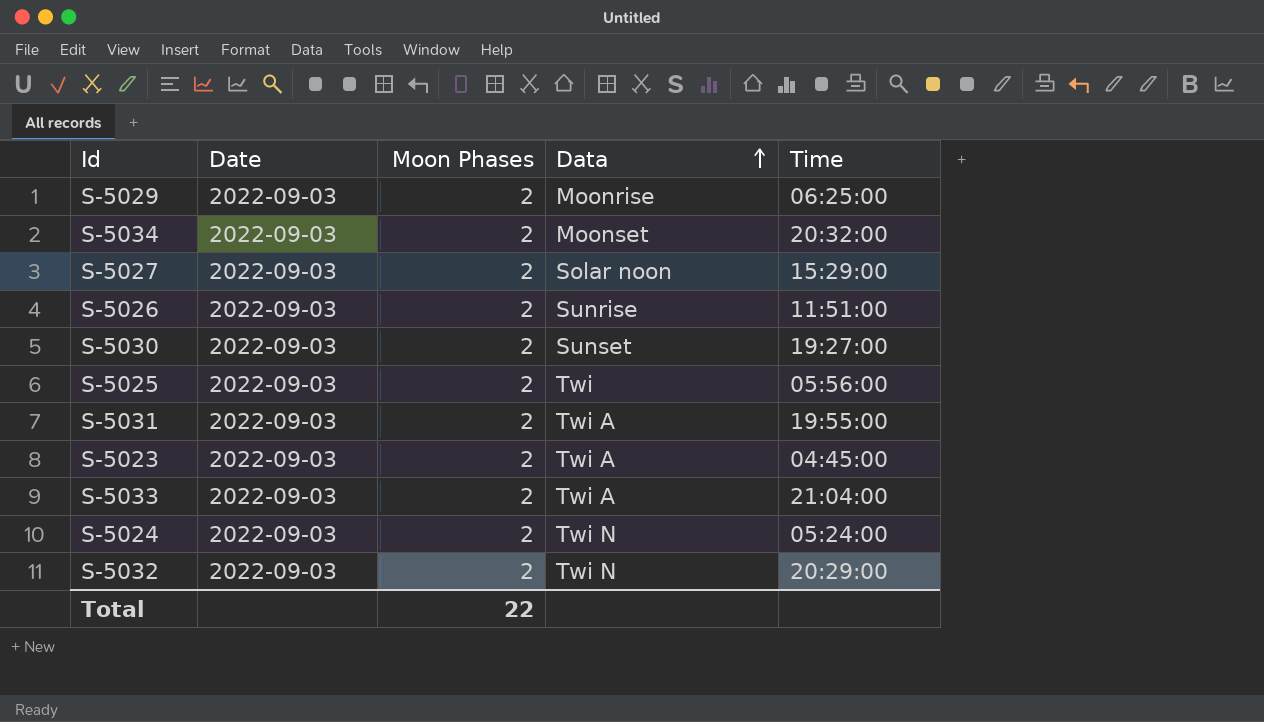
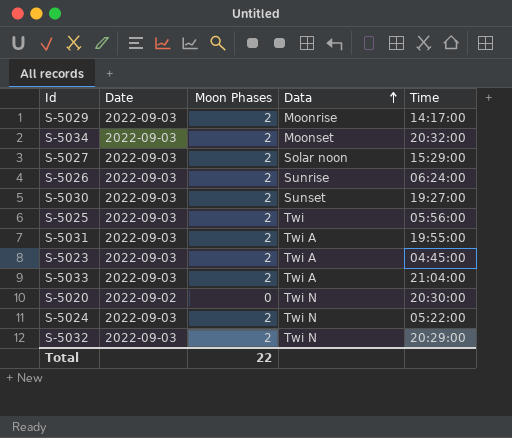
S-5029 | Time: 06:25:00 -> 14:17:00
S-5026 | Time: 11:51:00 -> 06:24:00
row S-5020: none -> 2022-09-02 | 0 | Twi N | 20:30:00
S-5024 | Time: 05:24:00 -> 05:22:00

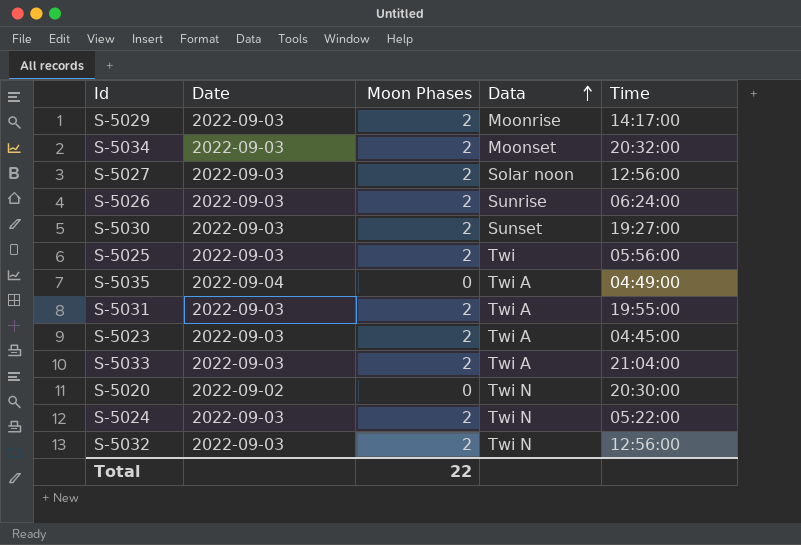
S-5027 | Time: 15:29:00 -> 12:56:00
row S-5035: none -> 2022-09-04 | 0 | Twi A | 04:49:00
S-5032 | Time: 20:29:00 -> 12:56:00

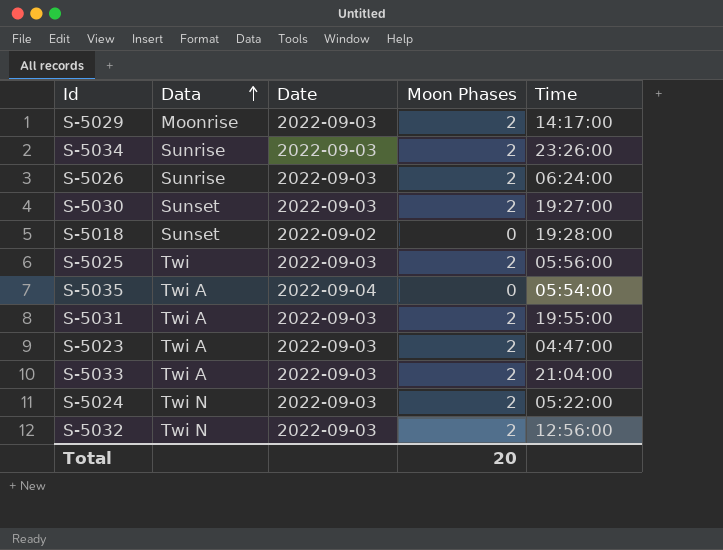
column Data | position: 4 -> 2
row S-5027: 2022-09-03 | 2 | Solar noon | 12:56:00 -> none
row S-5020: 2022-09-02 | 0 | Twi N | 20:30:00 -> none
S-5034 | Data: Moonset -> Sunrise
S-5034 | Time: 20:32:00 -> 23:26:00
row S-5018: none -> Sunset | 2022-09-02 | 0 | 19:28:00
S-5035 | Time: 04:49:00 -> 05:54:00
S-5023 | Time: 04:45:00 -> 04:47:00
Total | Moon Phases: 22 -> 20

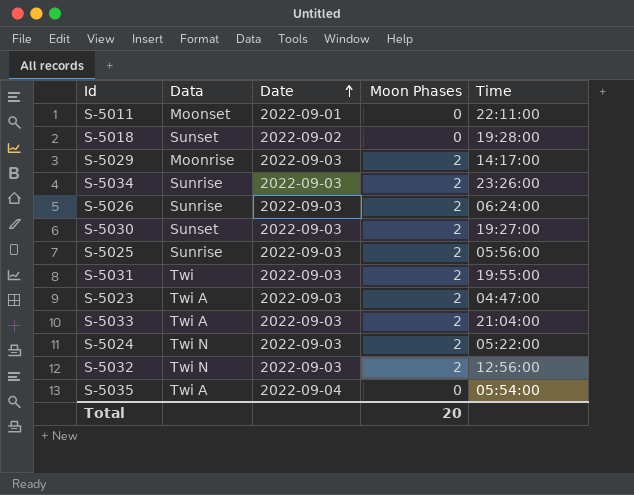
row order: Data ascending -> Date ascending
row S-5011: none -> Moonset | 2022-09-01 | 0 | 22:11:00
S-5025 | Data: Twi -> Sunrise
S-5031 | Data: Twi A -> Twi

